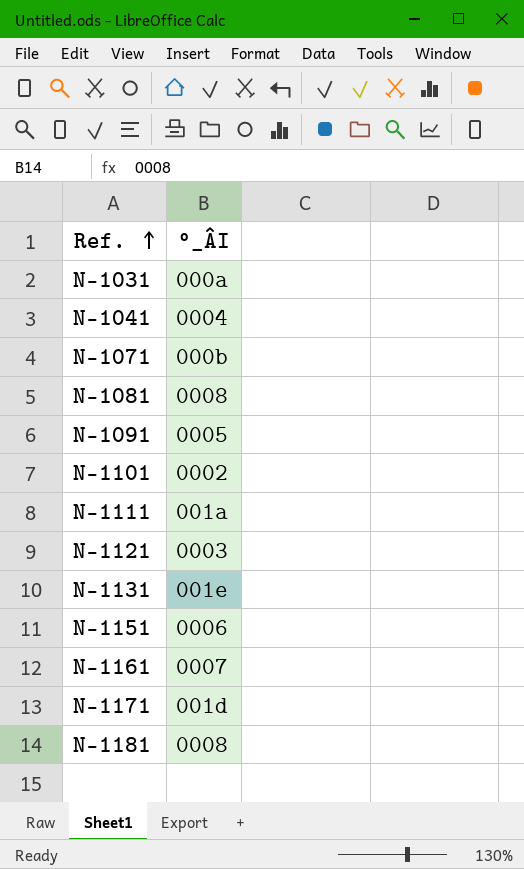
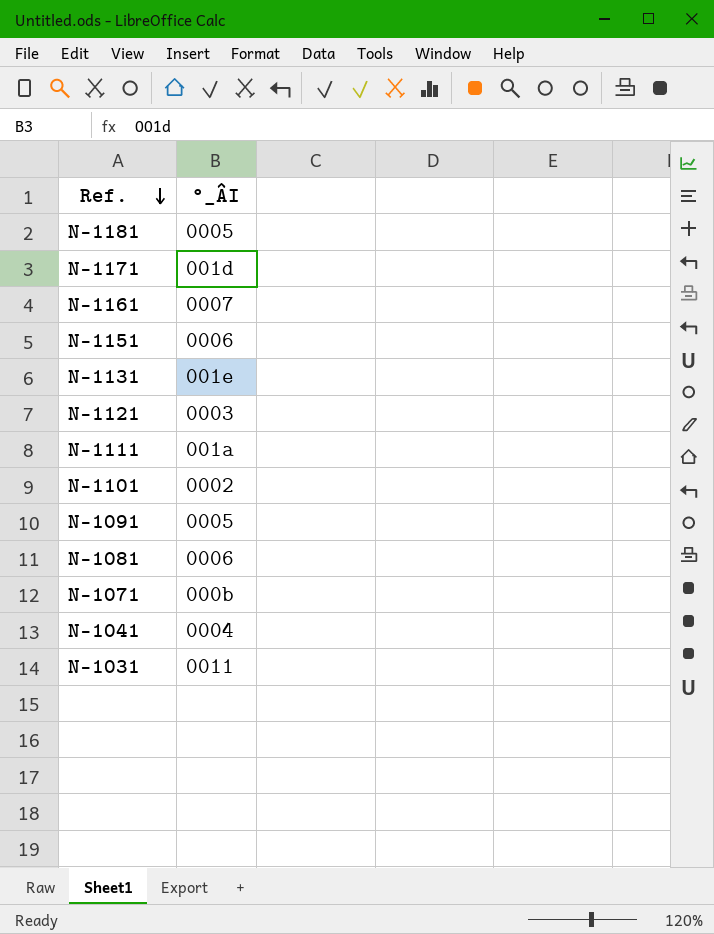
row order: Ref. ascending -> Ref. descending
N-1181 | °_ÂI: 0008 -> 0005
N-1081 | °_ÂI: 0008 -> 0006
N-1031 | °_ÂI: 000a -> 0011

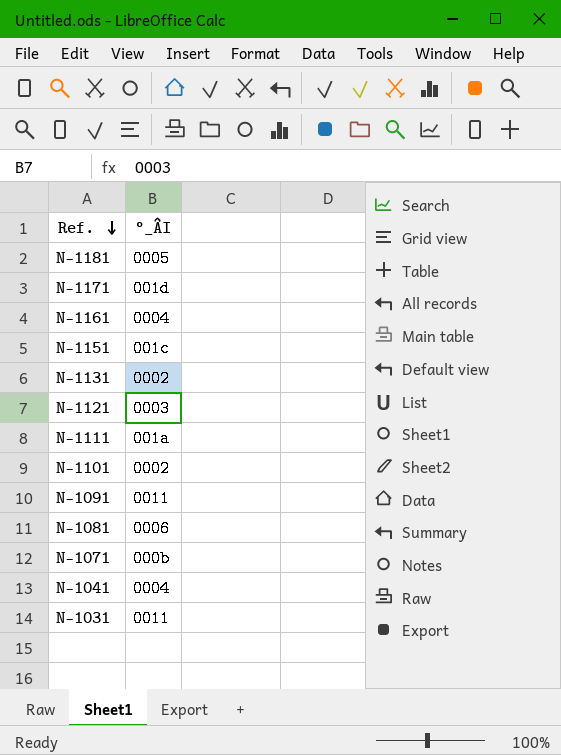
N-1161 | °_ÂI: 0007 -> 0004
N-1151 | °_ÂI: 0006 -> 001c
N-1131 | °_ÂI: 001e -> 0002
N-1091 | °_ÂI: 0005 -> 0011

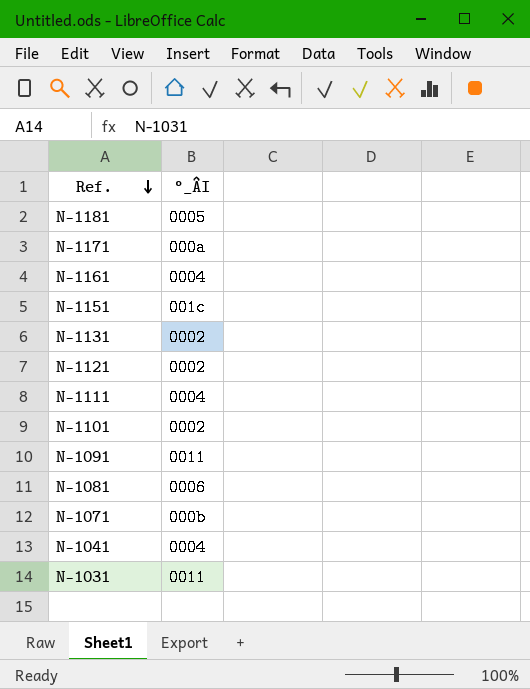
N-1171 | °_ÂI: 001d -> 000a
N-1121 | °_ÂI: 0003 -> 0002
N-1111 | °_ÂI: 001a -> 0004

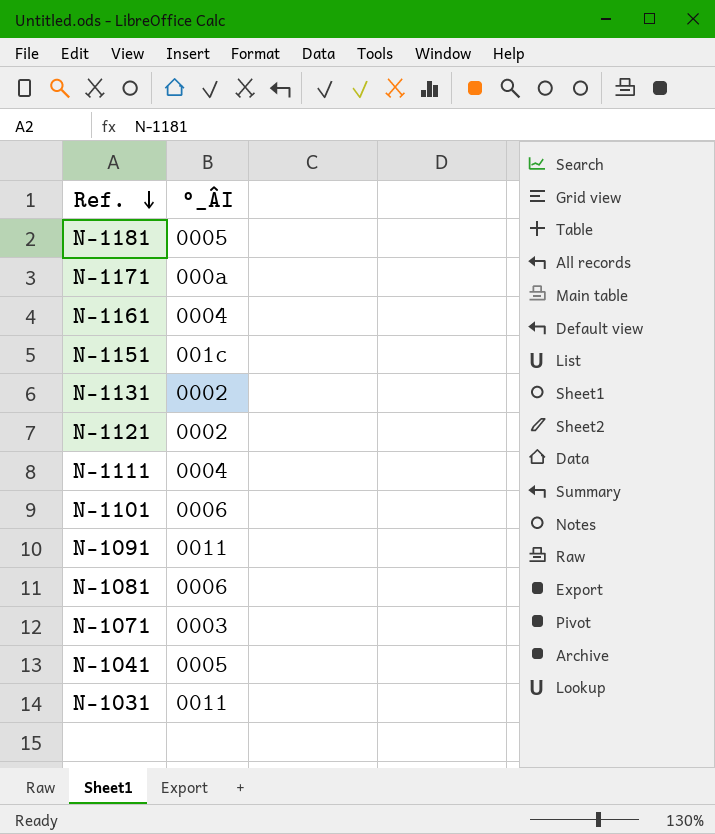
N-1101 | °_ÂI: 0002 -> 0006
N-1071 | °_ÂI: 000b -> 0003
N-1041 | °_ÂI: 0004 -> 0005

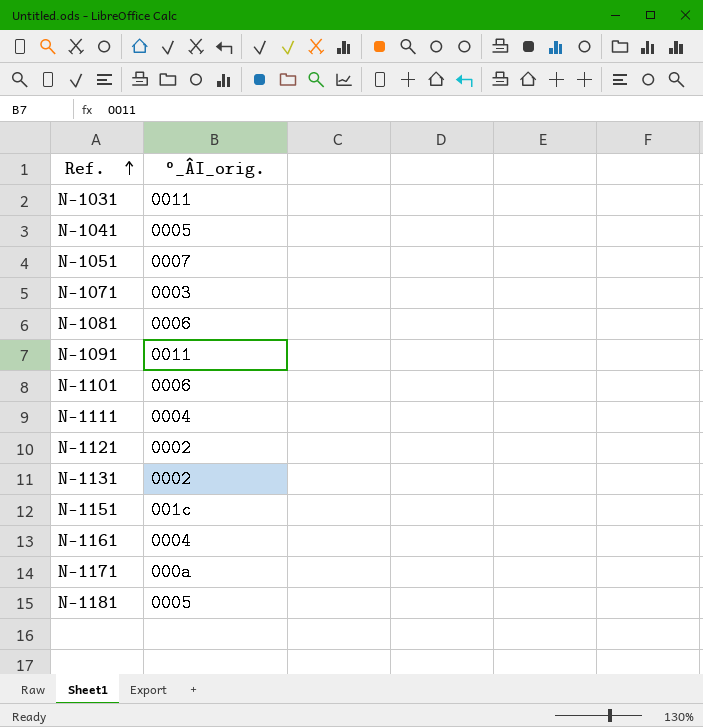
row order: Ref. descending -> Ref. ascending
column name: °_ÂI -> °_ÂI_orig.
row N-1051: none -> 0007

